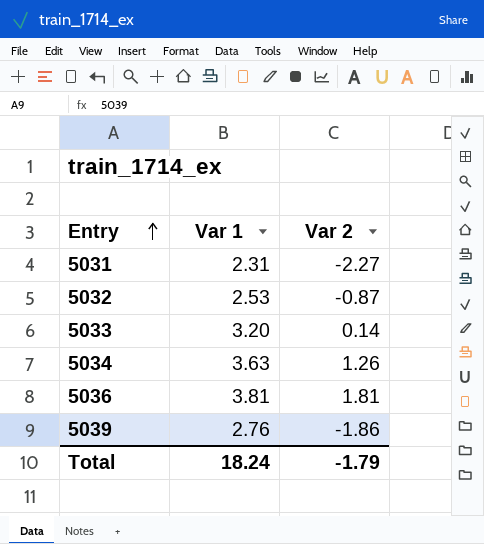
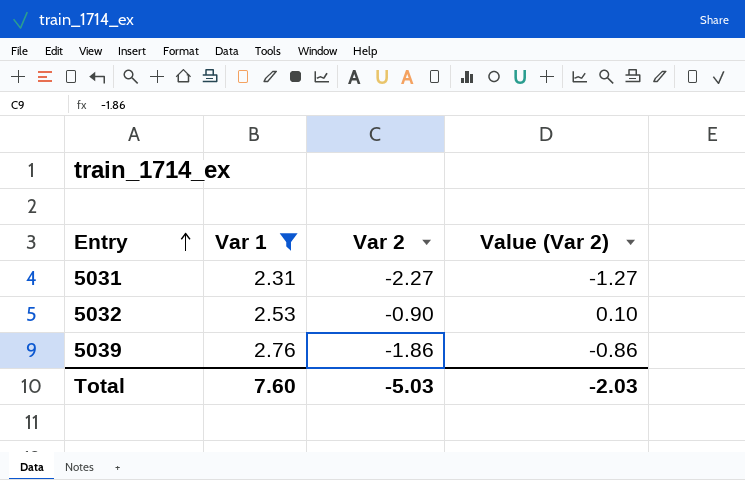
filter: none -> Var 1 <= 2.76
column Value (Var 2) | formula: none -> [Var 2] + 1
5032 | Var 2: -0.87 -> -0.90
Total | Var 1: 18.24 -> 7.60
Total | Var 2: -1.79 -> -5.03

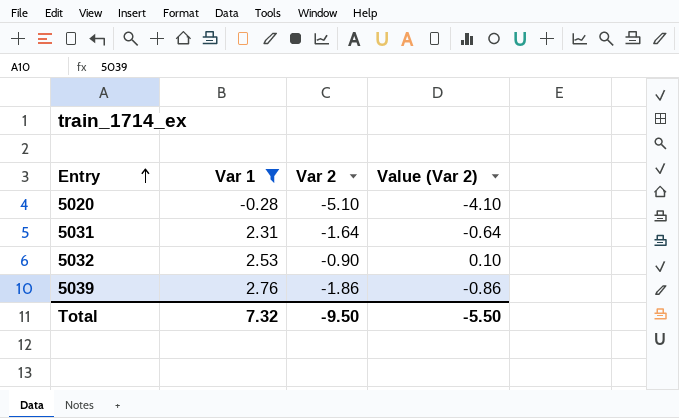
row 5020: none -> -0.28 | -5.10 | -4.10
5031 | Var 2: -2.27 -> -1.64
5031 | Value (Var 2): -1.27 -> -0.64
Total | Var 1: 7.60 -> 7.32
Total | Var 2: -5.03 -> -9.50
Total | Value (Var 2): -2.03 -> -5.50

